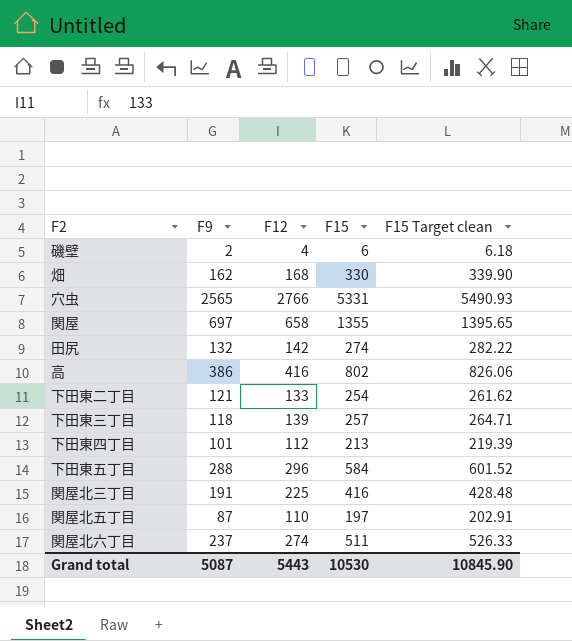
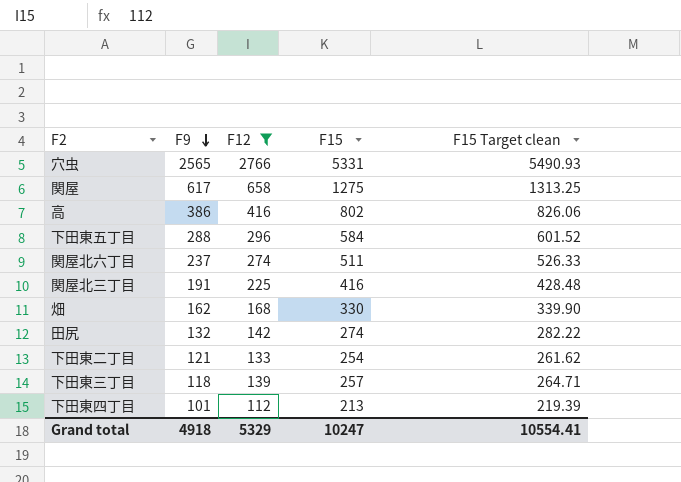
filter: none -> F12 >= 112
row order: none -> F9 descending
関屋 | F9: 697 -> 617
関屋 | F15: 1355 -> 1275
関屋 | F15 Target clean: 1395.65 -> 1313.25
Grand total | F9: 5087 -> 4918
Grand total | F12: 5443 -> 5329
Grand total | F15: 10530 -> 10247
Grand total | F15 Target clean: 10845.90 -> 10554.41

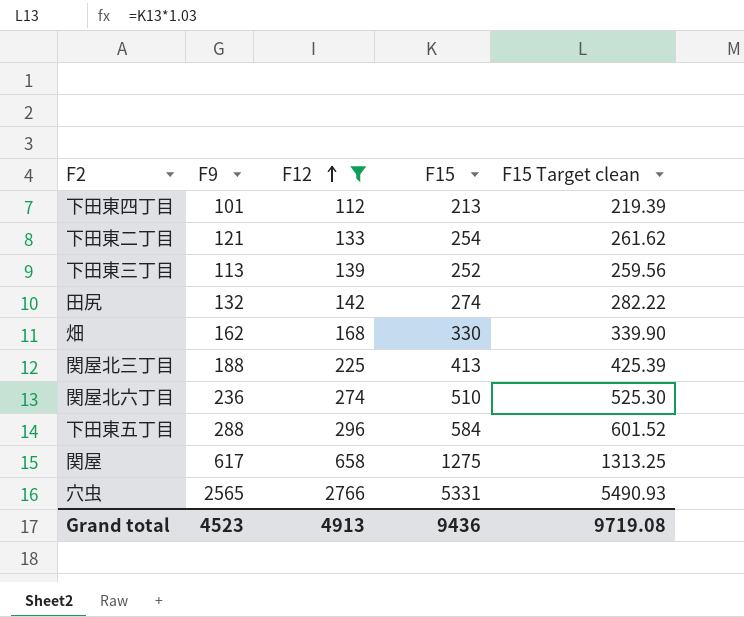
row order: F9 descending -> F12 ascending
row 高: 386 | 416 | 802 | 826.06 -> none
下田東三丁目 | F9: 118 -> 113
下田東三丁目 | F15: 257 -> 252
下田東三丁目 | F15 Target clean: 264.71 -> 259.56
関屋北三丁目 | F9: 191 -> 188
関屋北三丁目 | F15: 416 -> 413
関屋北三丁目 | F15 Target clean: 428.48 -> 425.39
関屋北六丁目 | F9: 237 -> 236
関屋北六丁目 | F15: 511 -> 510
関屋北六丁目 | F15 Target clean: 526.33 -> 525.30
Grand total | F9: 4918 -> 4523
Grand total | F12: 5329 -> 4913
Grand total | F15: 10247 -> 9436
Grand total | F15 Target clean: 10554.41 -> 9719.08

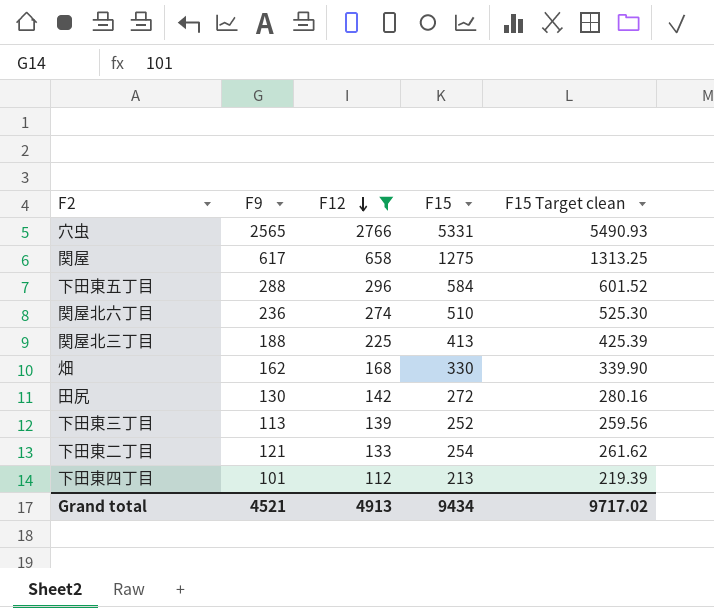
row order: F12 ascending -> F12 descending
田尻 | F9: 132 -> 130
田尻 | F15: 274 -> 272
田尻 | F15 Target clean: 282.22 -> 280.16
Grand total | F9: 4523 -> 4521
Grand total | F15: 9436 -> 9434
Grand total | F15 Target clean: 9719.08 -> 9717.02

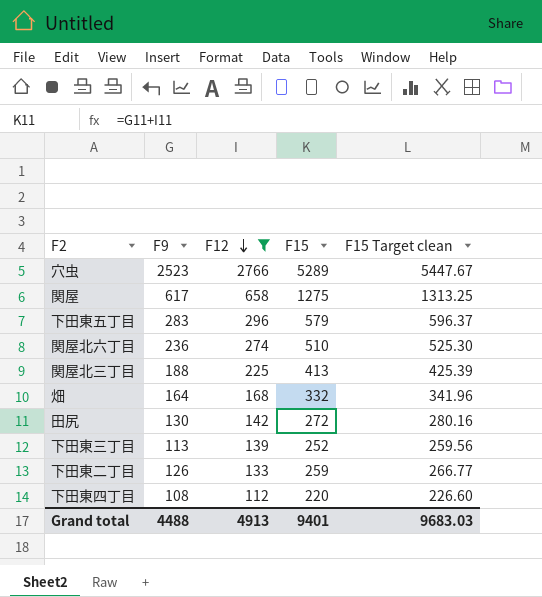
穴虫 | F9: 2565 -> 2523
穴虫 | F15: 5331 -> 5289
穴虫 | F15 Target clean: 5490.93 -> 5447.67
下田東五丁目 | F9: 288 -> 283
下田東五丁目 | F15: 584 -> 579
下田東五丁目 | F15 Target clean: 601.52 -> 596.37
畑 | F9: 162 -> 164
畑 | F15: 330 -> 332
畑 | F15 Target clean: 339.90 -> 341.96
下田東二丁目 | F9: 121 -> 126
下田東二丁目 | F15: 254 -> 259
下田東二丁目 | F15 Target clean: 261.62 -> 266.77
下田東四丁目 | F9: 101 -> 108
下田東四丁目 | F15: 213 -> 220
下田東四丁目 | F15 Target clean: 219.39 -> 226.60
Grand total | F9: 4521 -> 4488
Grand total | F15: 9434 -> 9401
Grand total | F15 Target clean: 9717.02 -> 9683.03

